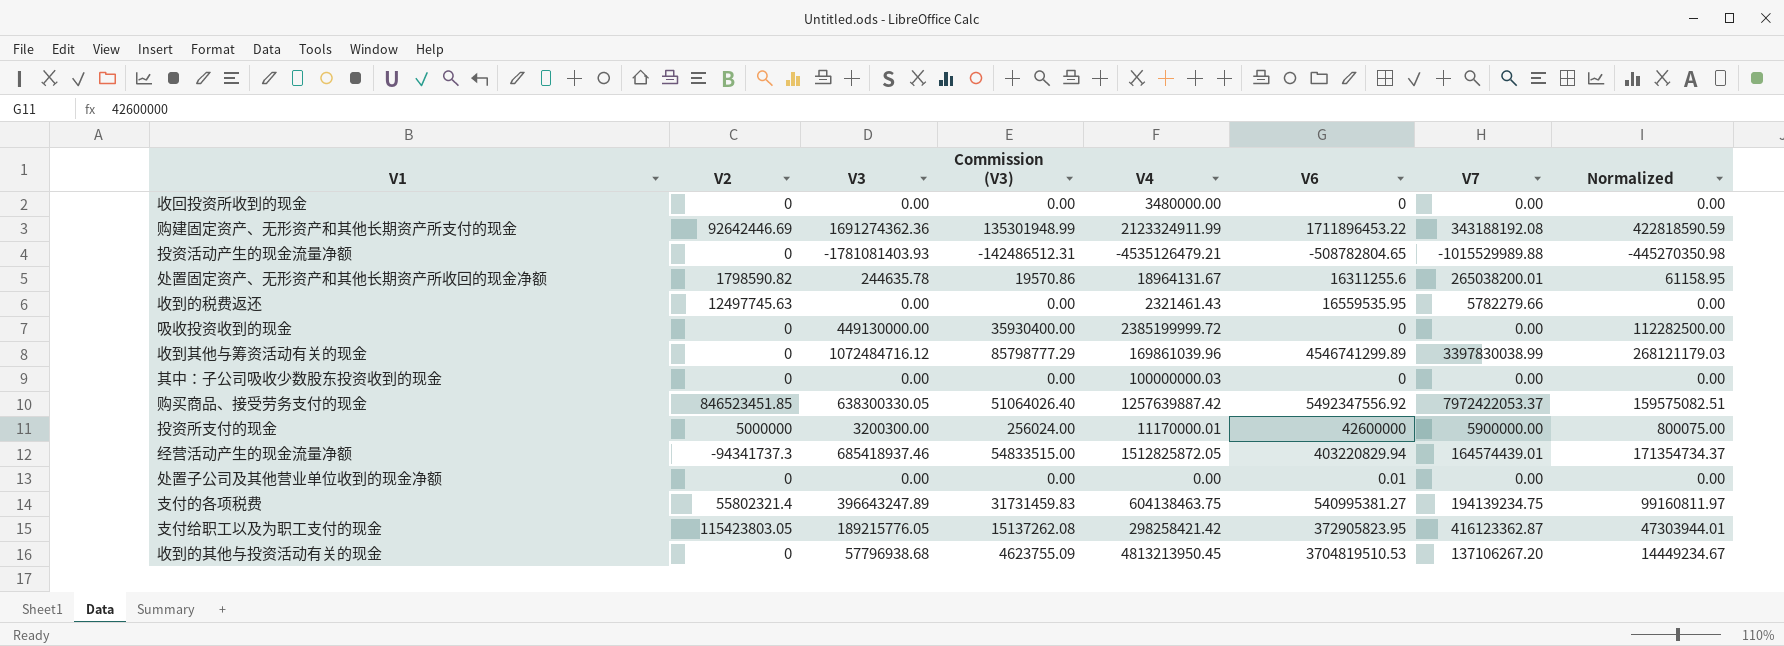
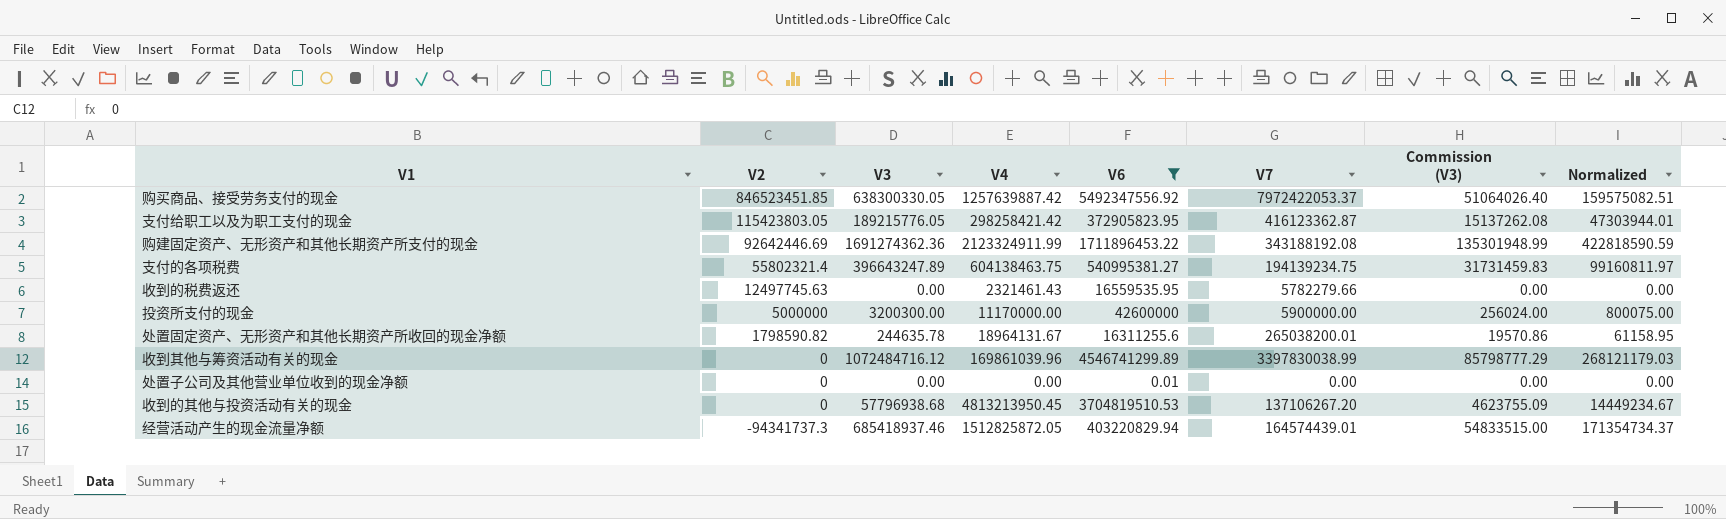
filter: none -> V6 >= 0.01
row order: none -> V2 descending
column Commission (V3) | position: 4 -> 7
投资所支付的现金 | V4: 11170000.01 -> 11170000.00

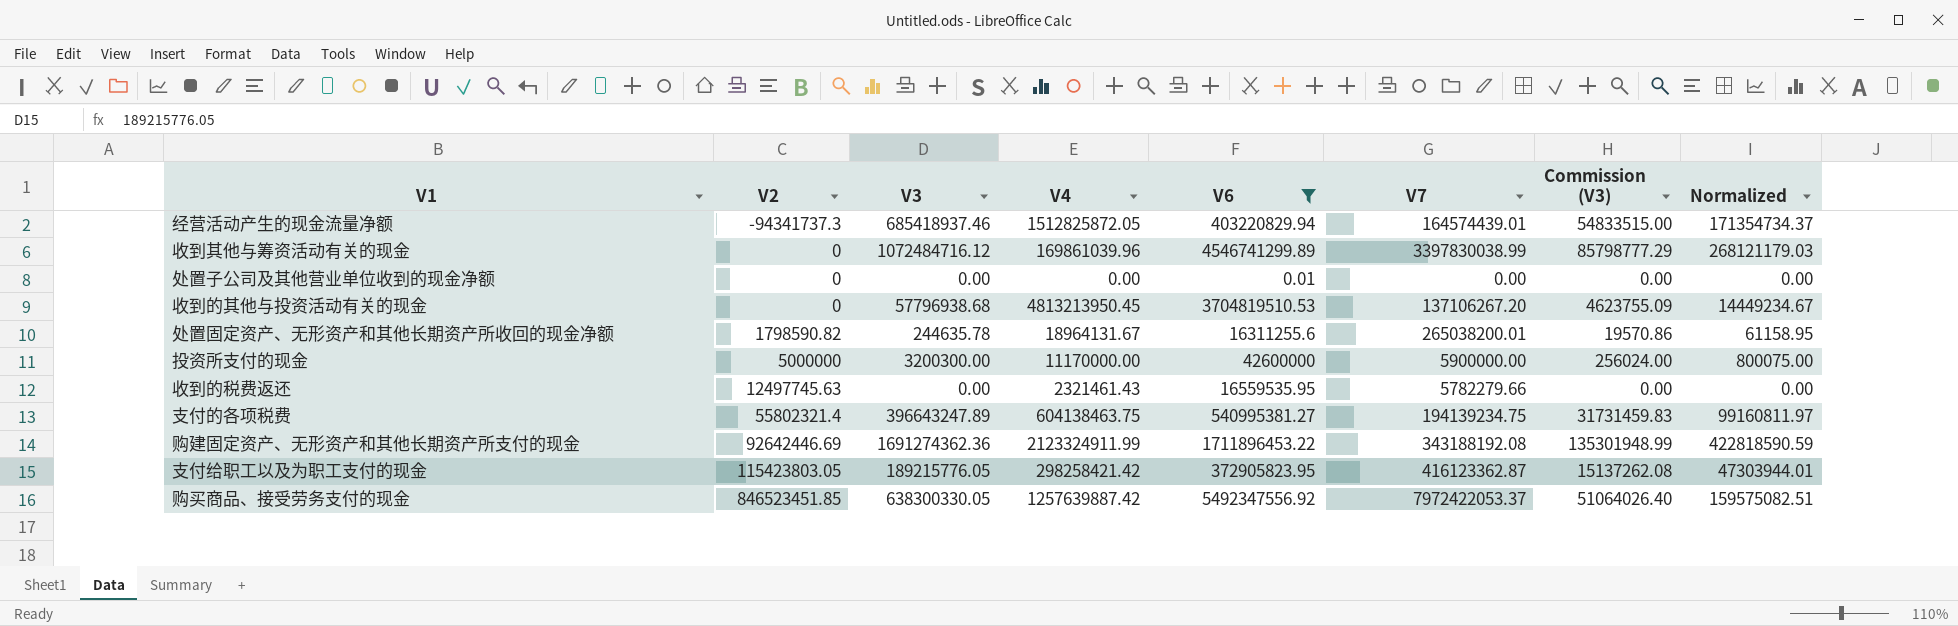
row order: V2 descending -> V2 ascending

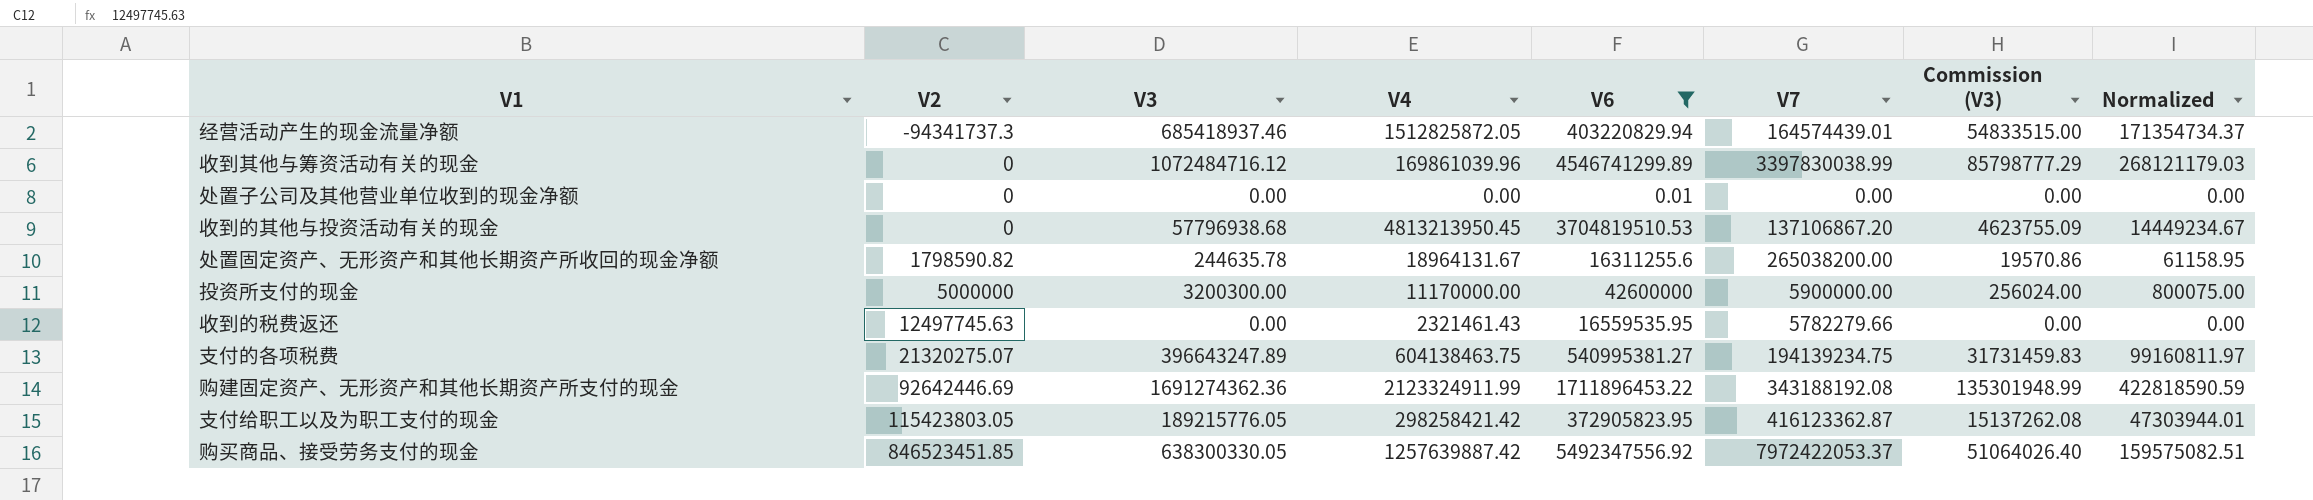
收到的其他与投资活动有关的现金 | V7: 137106267.20 -> 137106867.20
处置固定资产、无形资产和其他长期资产所收回的现金净额 | V7: 265038200.01 -> 265038200.00
支付的各项税费 | V2: 55802321.4 -> 21320275.07

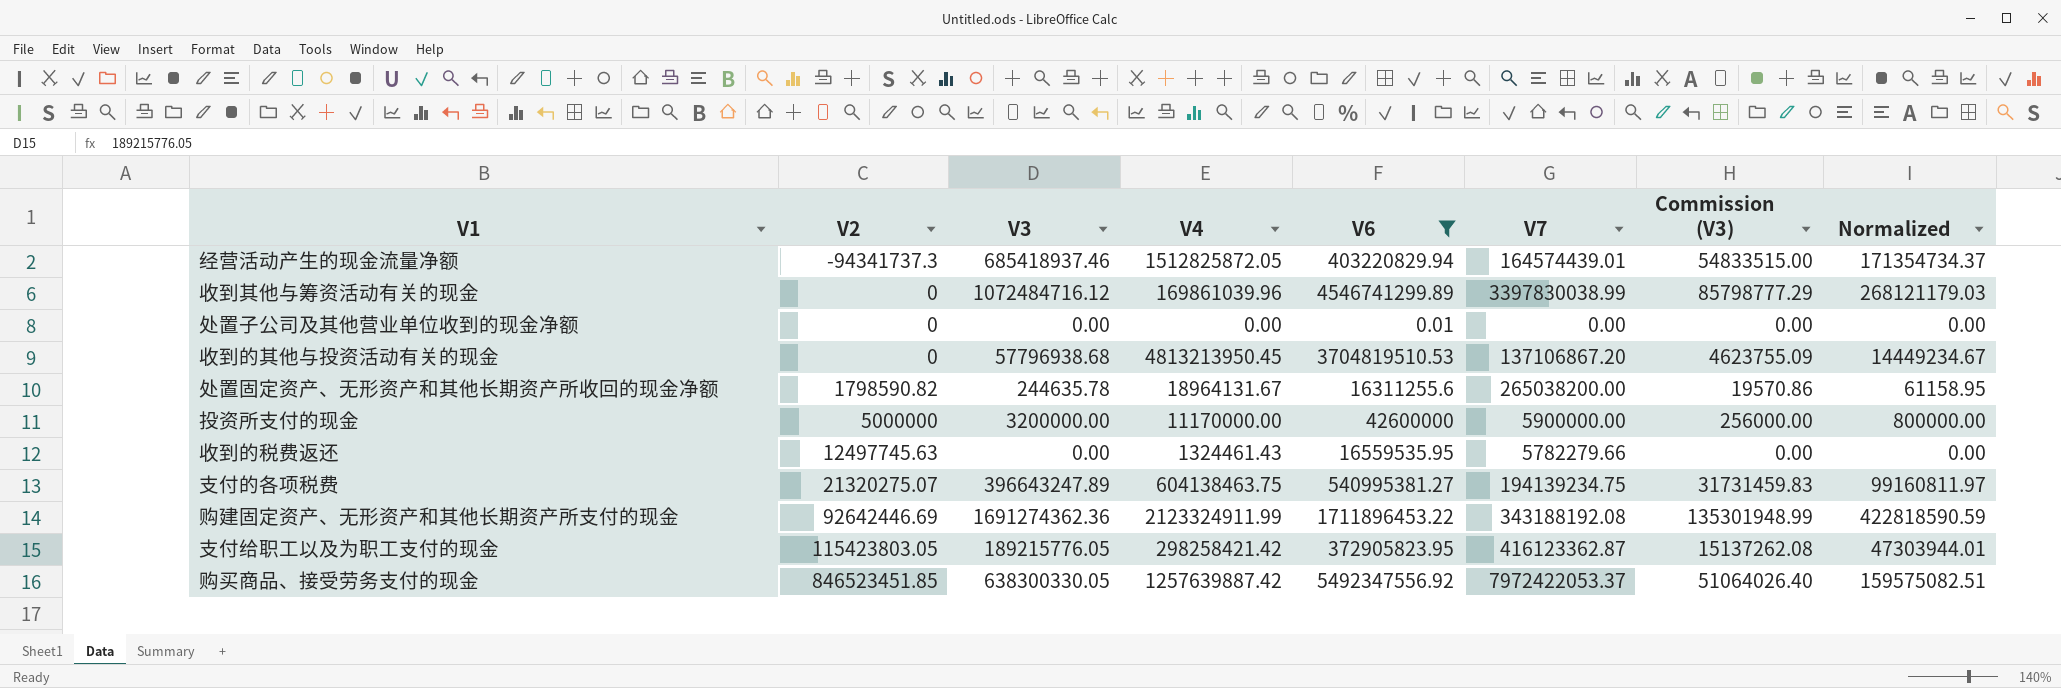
投资所支付的现金 | V3: 3200300.00 -> 3200000.00
投资所支付的现金 | Commission (V3): 256024.00 -> 256000.00
投资所支付的现金 | Normalized: 800075.00 -> 800000.00
收到的税费返还 | V4: 2321461.43 -> 1324461.43

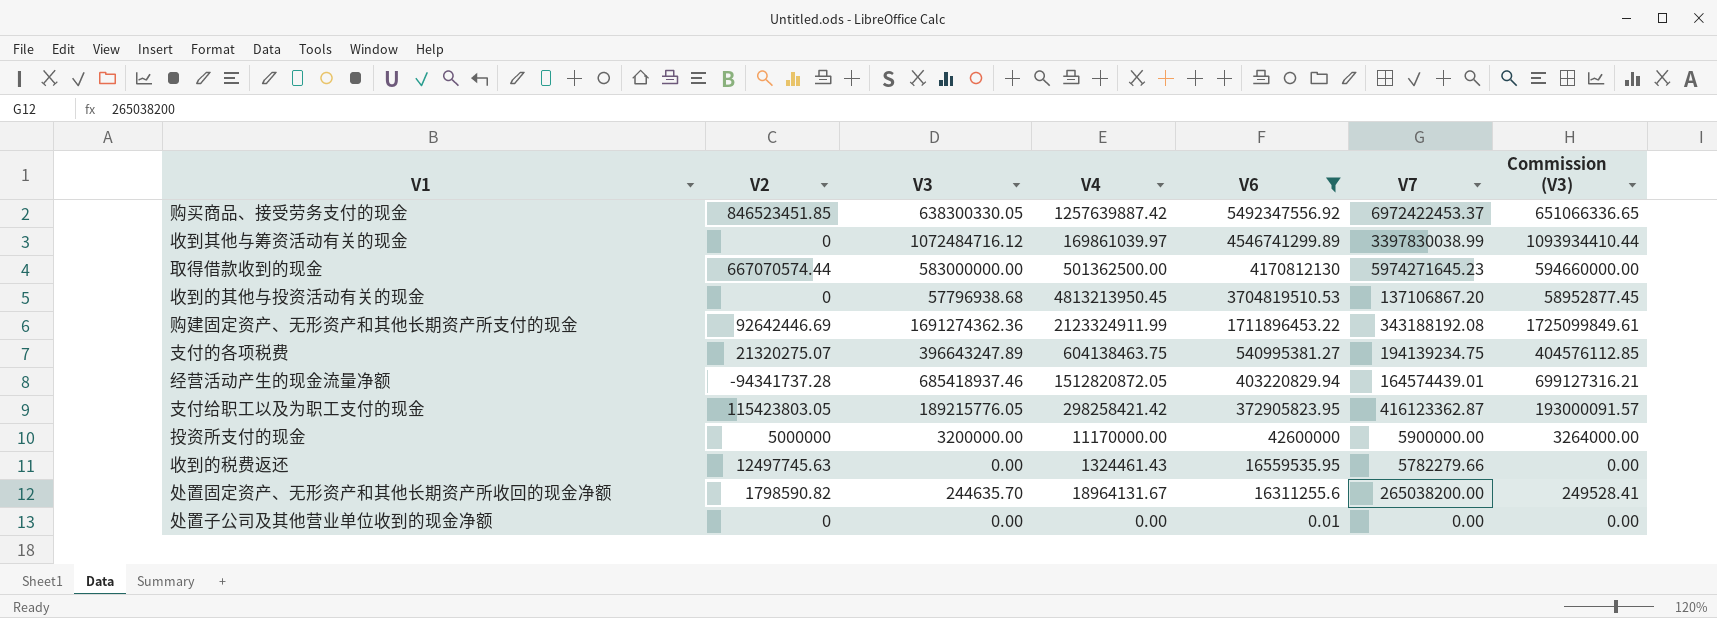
row order: V2 ascending -> V6 descending
column Normalized | formula: [V3] * 0.25 -> none
column Commission (V3) | formula: [V3] * 0.08 -> [V3] * 1.02
购买商品、接受劳务支付的现金 | V7: 7972422053.37 -> 6972422453.37
收到其他与筹资活动有关的现金 | V4: 169861039.96 -> 169861039.97
row 取得借款收到的现金: none -> 667070574.44 | 583000000.00 | 501362500.00 | 4170812130 | 5974271645.23 | 594660000.00
经营活动产生的现金流量净额 | V2: -94341737.3 -> -94341737.28
经营活动产生的现金流量净额 | V4: 1512825872.05 -> 1512820872.05
处置固定资产、无形资产和其他长期资产所收回的现金净额 | V3: 244635.78 -> 244635.70

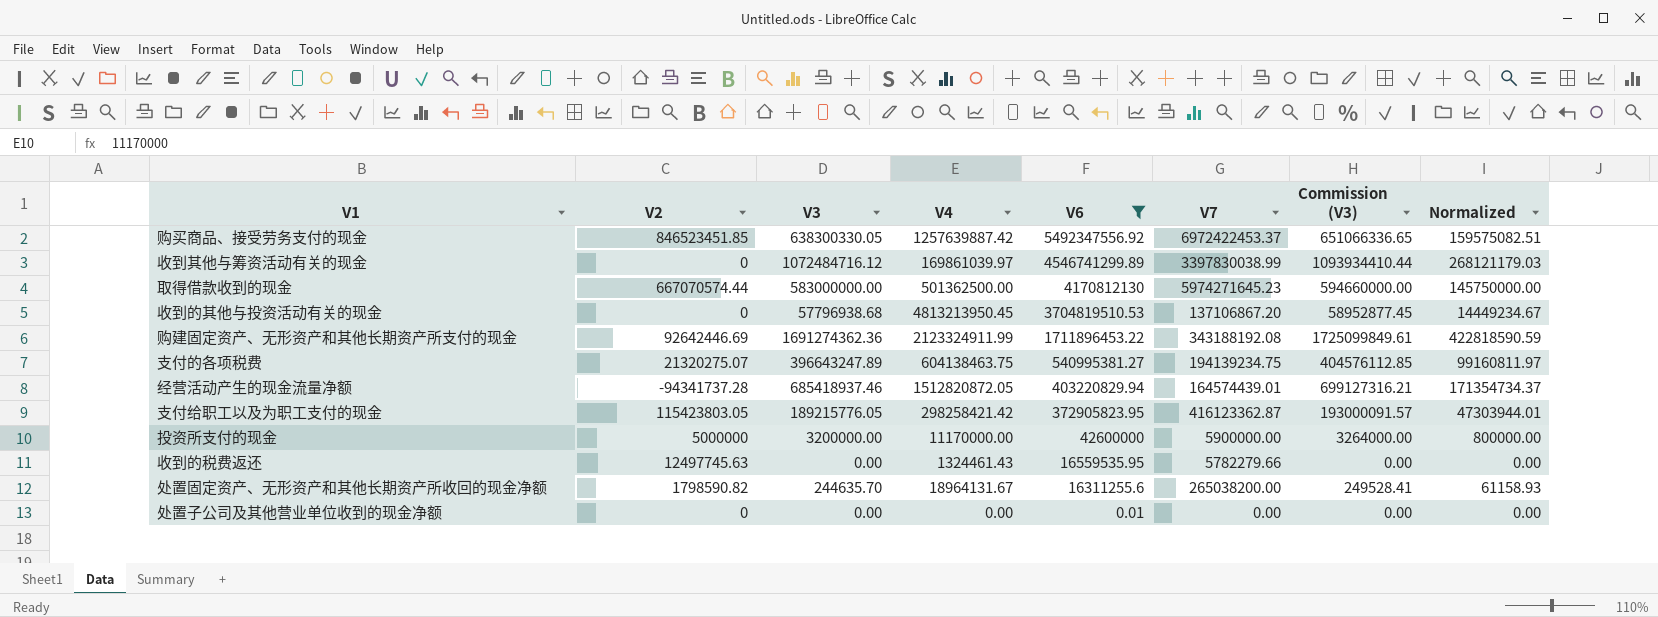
column Normalized | formula: none -> [V3] * 0.25

